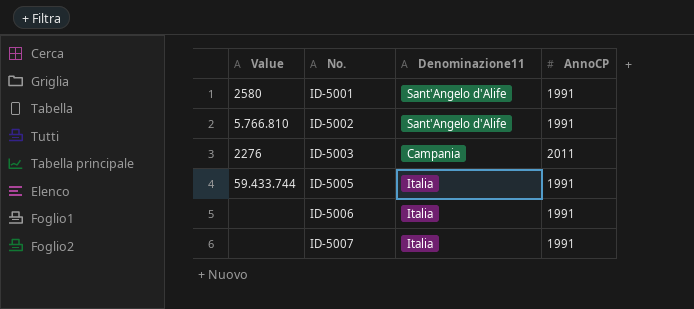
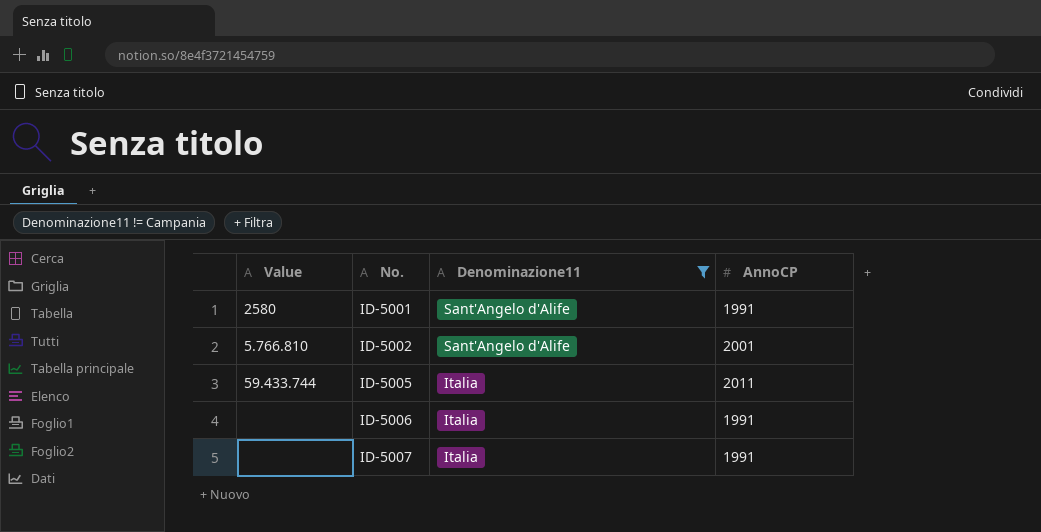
filter: none -> Denominazione11 != Campania
ID-5002 | AnnoCP: 1991 -> 2001
ID-5005 | AnnoCP: 1991 -> 2011

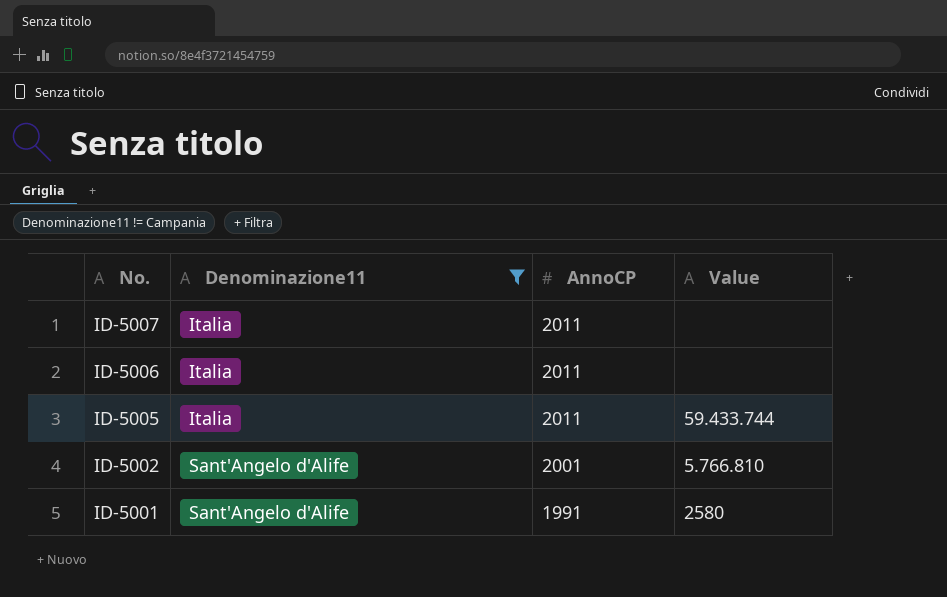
row order: No. ascending -> No. descending
column Value | position: 1 -> 4
ID-5007 | AnnoCP: 1991 -> 2011
ID-5006 | AnnoCP: 1991 -> 2011

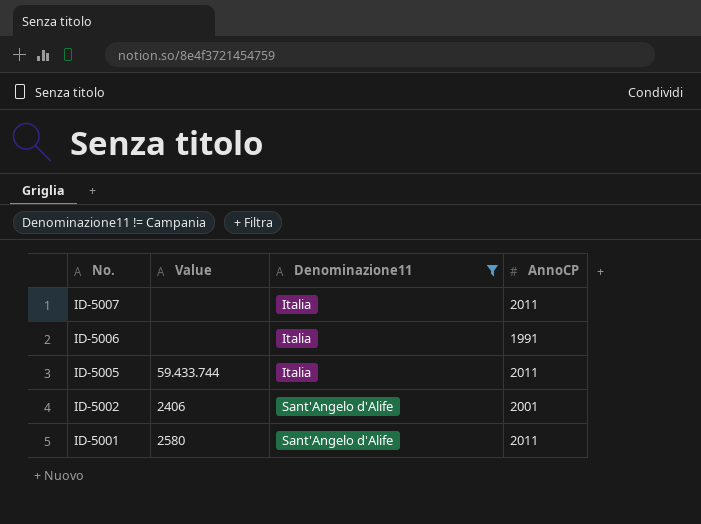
column Value | position: 4 -> 2
ID-5006 | AnnoCP: 2011 -> 1991
ID-5002 | Value: 5.766.810 -> 2406
ID-5001 | AnnoCP: 1991 -> 2011

